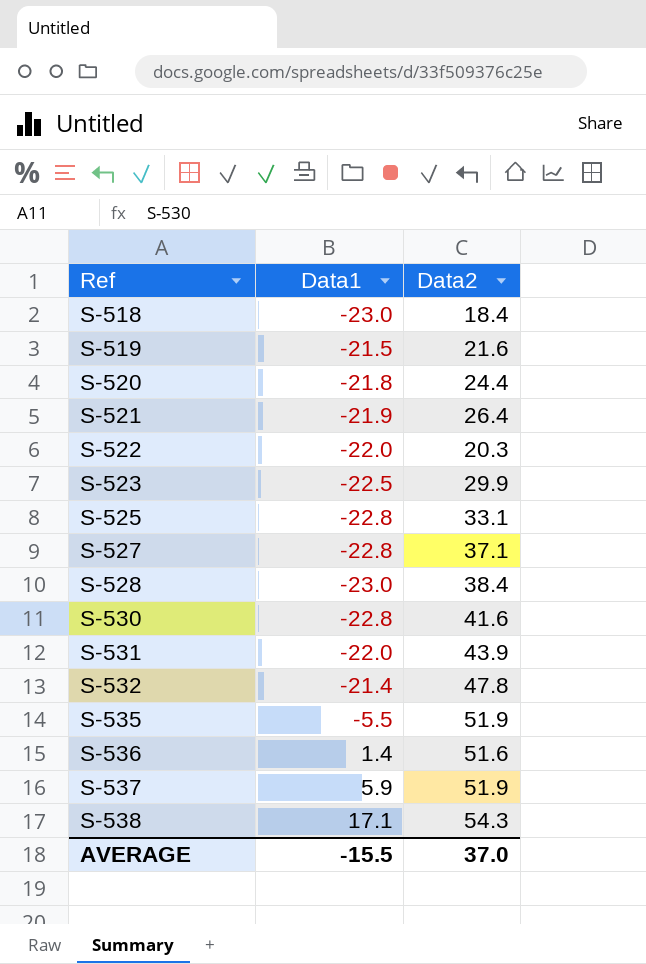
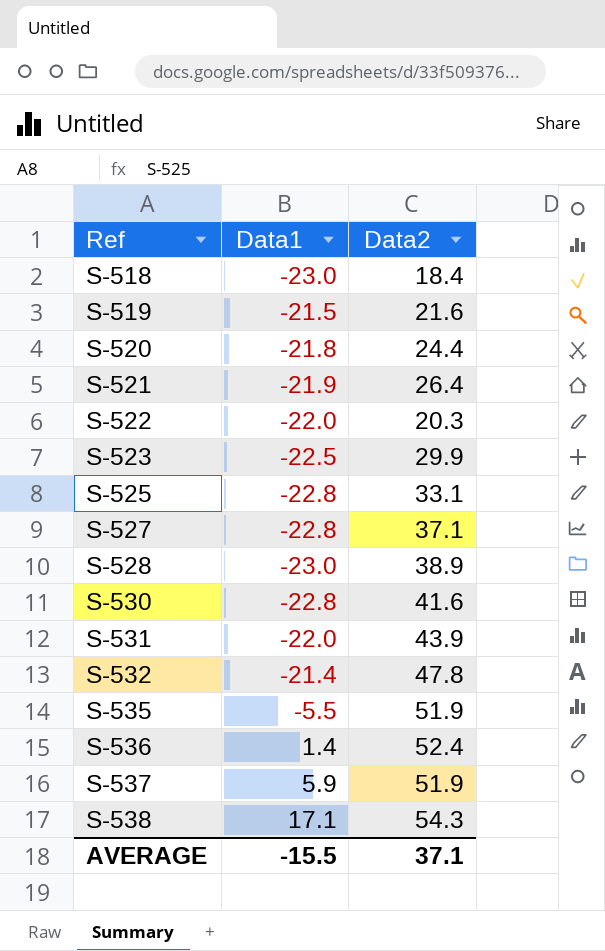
S-528 | Data2: 38.4 -> 38.9
S-536 | Data2: 51.6 -> 52.4
AVERAGE | Data2: 37.0 -> 37.1

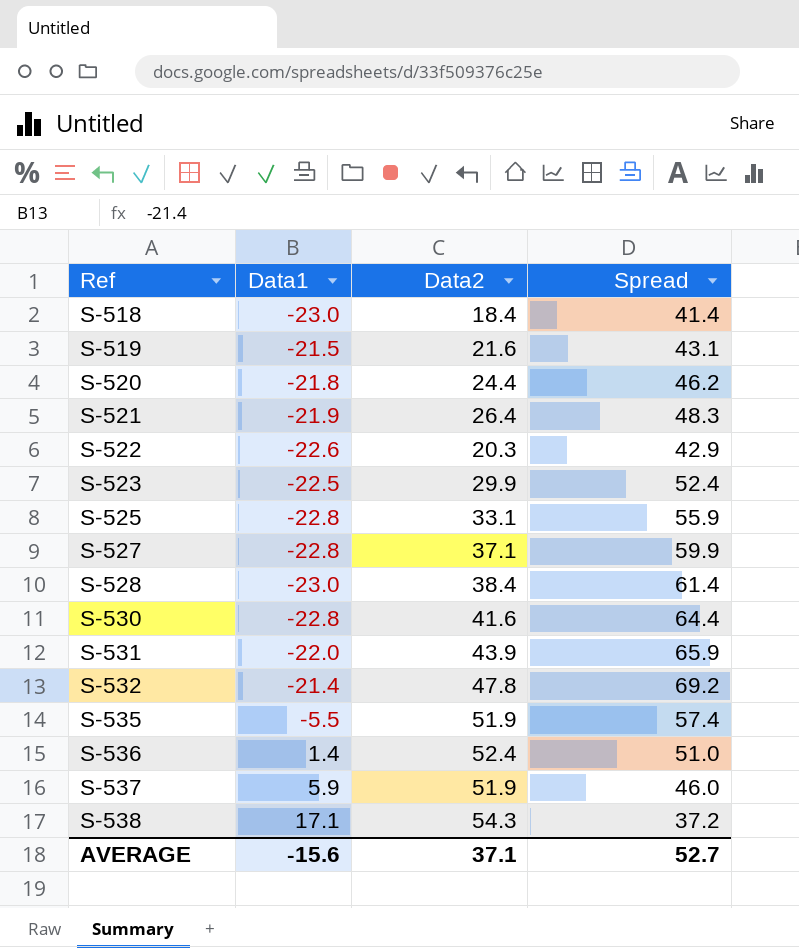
column Spread | formula: none -> [Data2] - [Data1]
S-522 | Data1: -22.0 -> -22.6
S-528 | Data2: 38.9 -> 38.4
AVERAGE | Data1: -15.5 -> -15.6

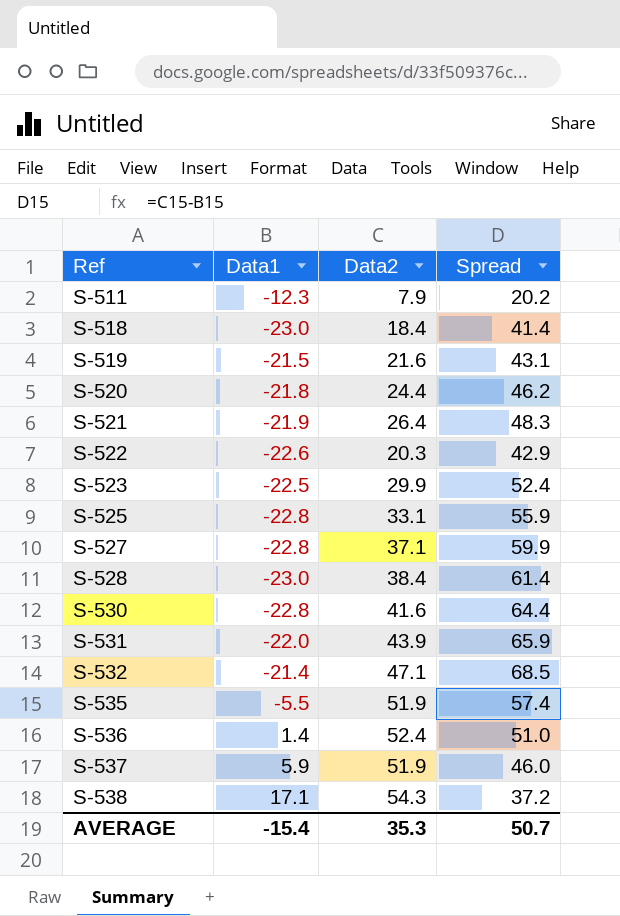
row S-511: none -> -12.3 | 7.9 | 20.2
S-532 | Data2: 47.8 -> 47.1
S-532 | Spread: 69.2 -> 68.5
AVERAGE | Data1: -15.6 -> -15.4
AVERAGE | Data2: 37.1 -> 35.3
AVERAGE | Spread: 52.7 -> 50.7

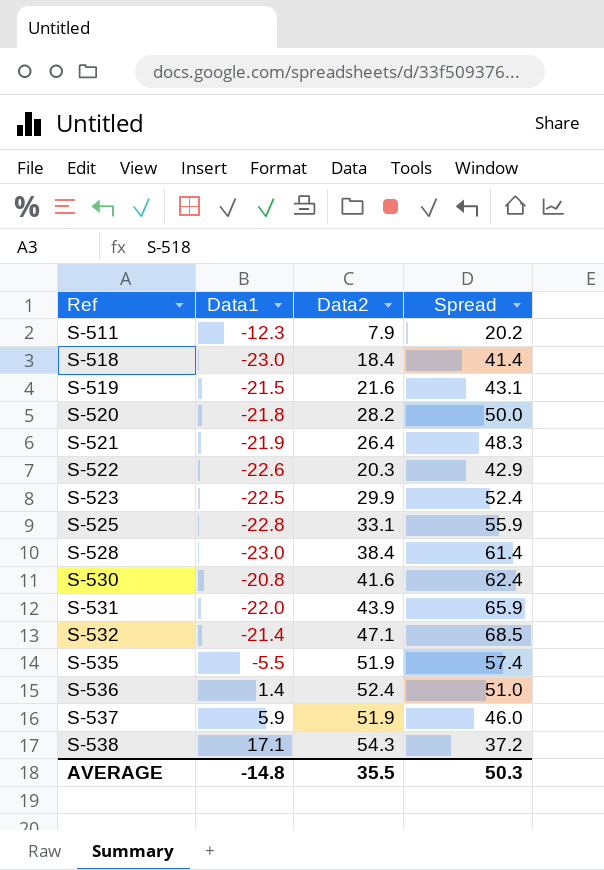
row S-527: -22.8 | 37.1 | 59.9 -> none
S-520 | Data2: 24.4 -> 28.2
S-520 | Spread: 46.2 -> 50.0
S-530 | Data1: -22.8 -> -20.8
S-530 | Spread: 64.4 -> 62.4
AVERAGE | Data1: -15.4 -> -14.8
AVERAGE | Data2: 35.3 -> 35.5
AVERAGE | Spread: 50.7 -> 50.3

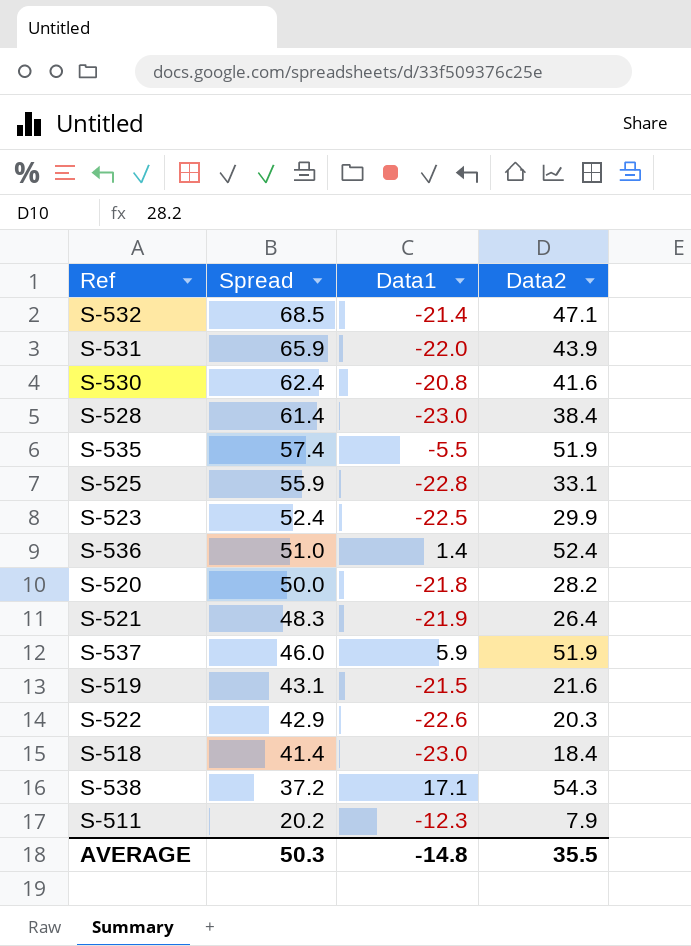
row order: Ref ascending -> Spread descending
column Spread | position: 4 -> 2

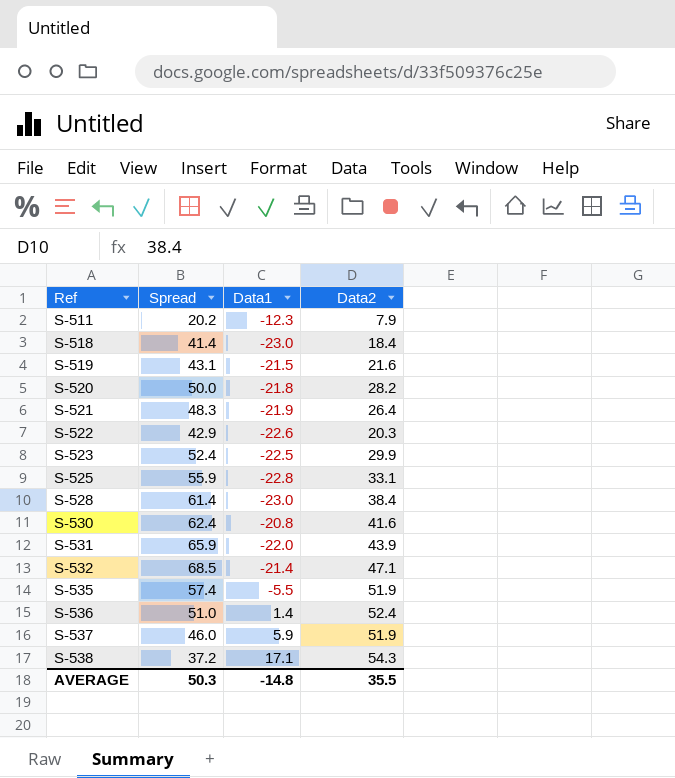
row order: Spread descending -> Ref ascending

